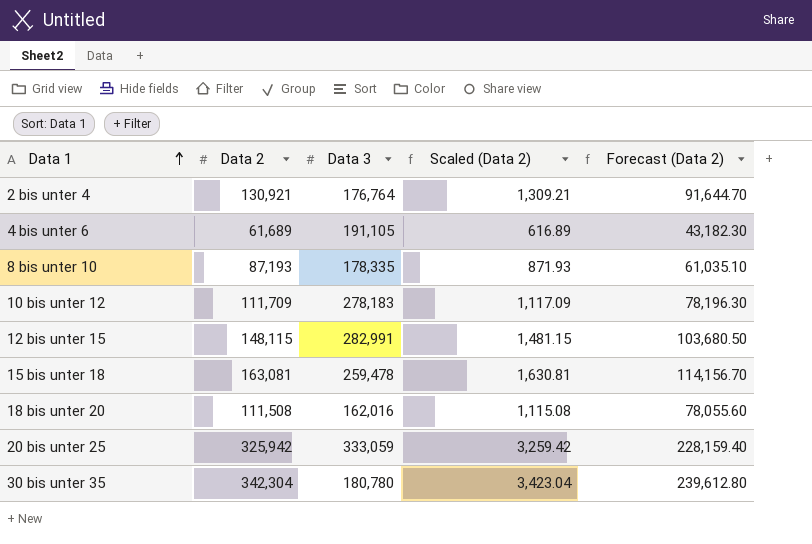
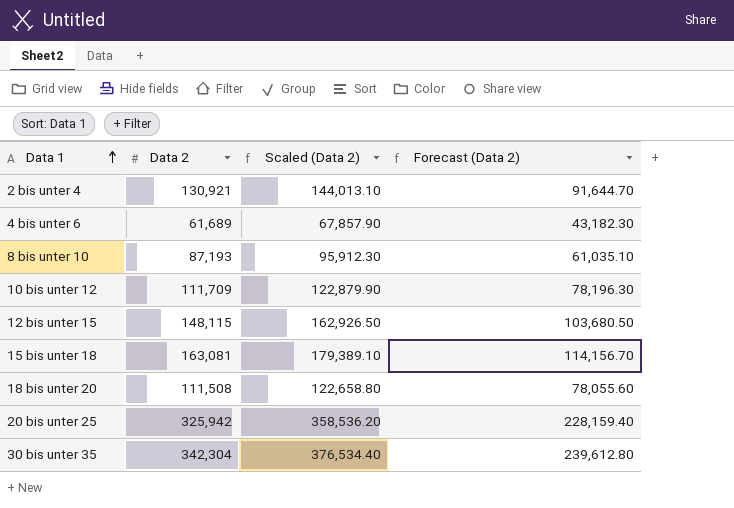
column Data 3 | position: 3 -> none
column Scaled (Data 2) | formula: [Data 2] * 0.01 -> [Data 2] * 1.1

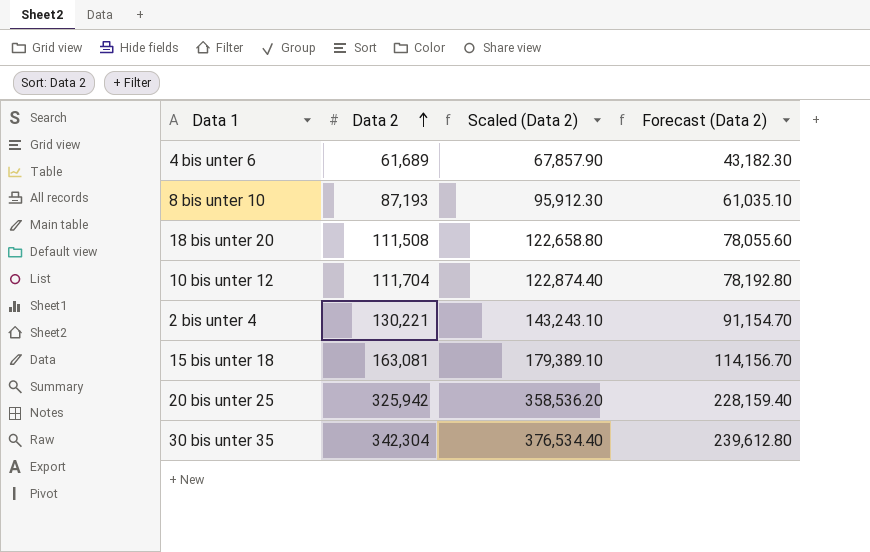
row order: Data 1 ascending -> Data 2 ascending
row 12 bis unter 15: 148,115 | 162,926.50 | 103,680.50 -> none
10 bis unter 12 | Data 2: 111,709 -> 111,704
10 bis unter 12 | Scaled (Data 2): 122,879.90 -> 122,874.40
10 bis unter 12 | Forecast (Data 2): 78,196.30 -> 78,192.80
2 bis unter 4 | Data 2: 130,921 -> 130,221
2 bis unter 4 | Scaled (Data 2): 144,013.10 -> 143,243.10
2 bis unter 4 | Forecast (Data 2): 91,644.70 -> 91,154.70

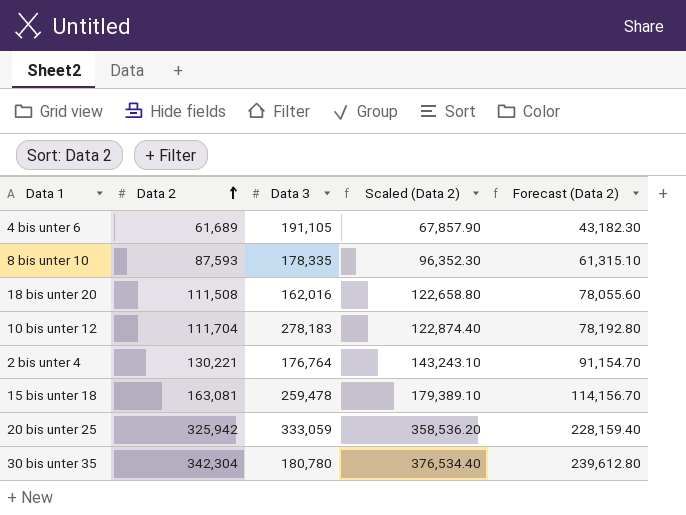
column Data 3 | position: none -> 3
8 bis unter 10 | Data 2: 87,193 -> 87,593
8 bis unter 10 | Scaled (Data 2): 95,912.30 -> 96,352.30
8 bis unter 10 | Forecast (Data 2): 61,035.10 -> 61,315.10

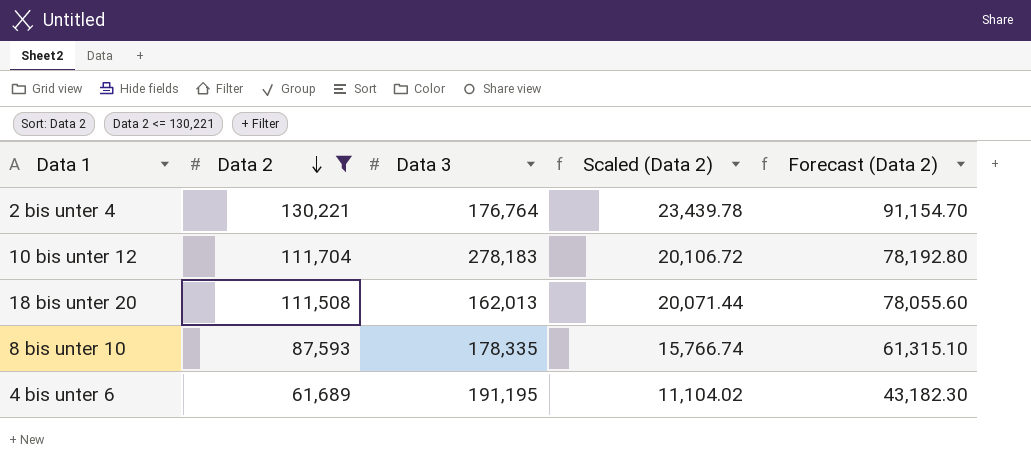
filter: none -> Data 2 <= 130,221
row order: Data 2 ascending -> Data 2 descending
column Scaled (Data 2) | formula: [Data 2] * 1.1 -> [Data 2] * 0.18
18 bis unter 20 | Data 3: 162,016 -> 162,013
4 bis unter 6 | Data 3: 191,105 -> 191,195

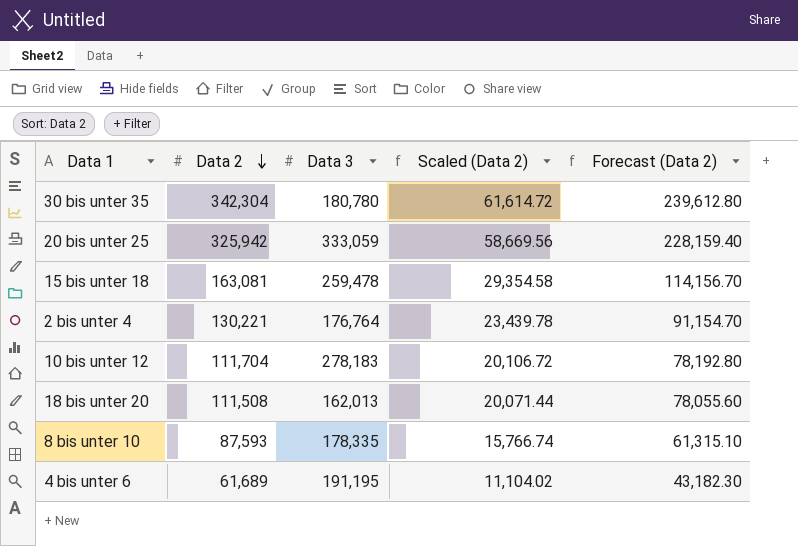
filter: Data 2 <= 130,221 -> none

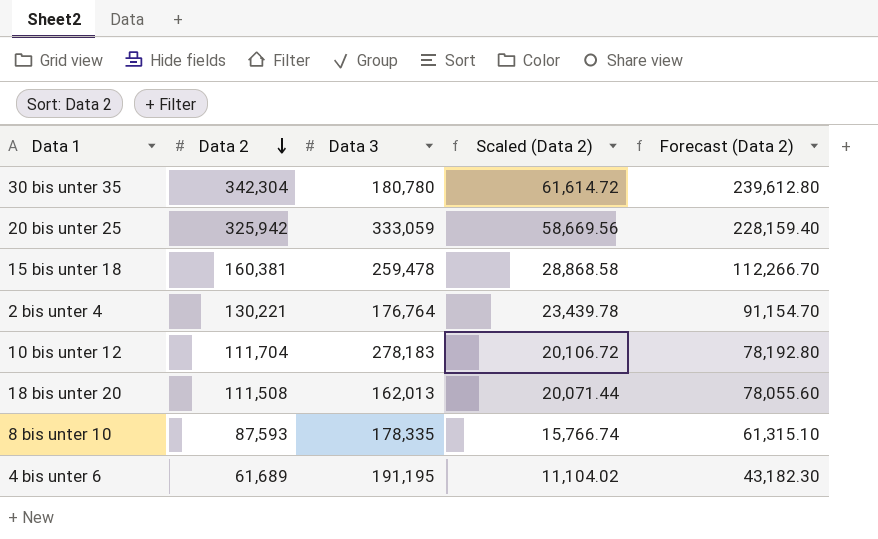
15 bis unter 18 | Data 2: 163,081 -> 160,381
15 bis unter 18 | Scaled (Data 2): 29,354.58 -> 28,868.58
15 bis unter 18 | Forecast (Data 2): 114,156.70 -> 112,266.70

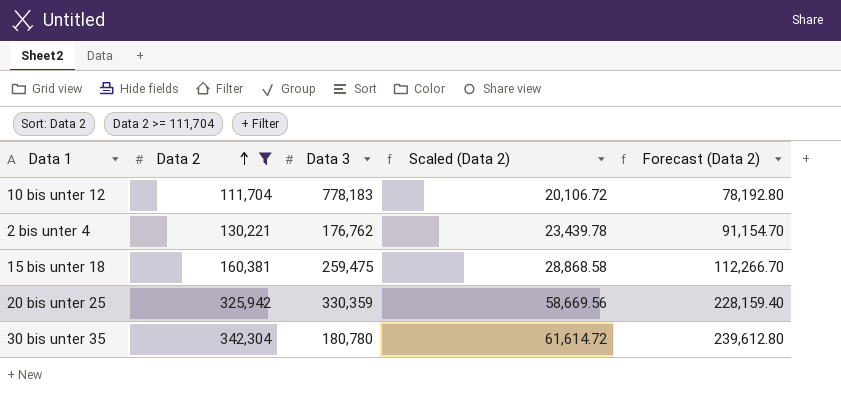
filter: none -> Data 2 >= 111,704
row order: Data 2 descending -> Data 2 ascending
10 bis unter 12 | Data 3: 278,183 -> 778,183
2 bis unter 4 | Data 3: 176,764 -> 176,762
15 bis unter 18 | Data 3: 259,478 -> 259,475
20 bis unter 25 | Data 3: 333,059 -> 330,359

